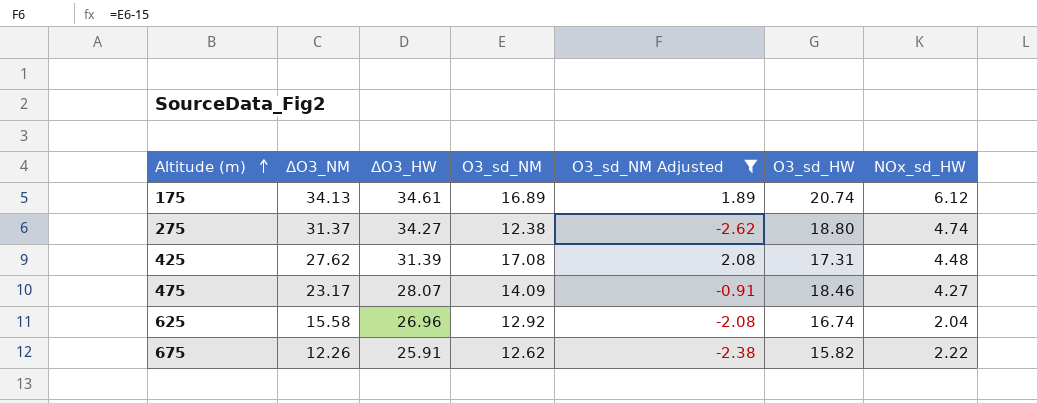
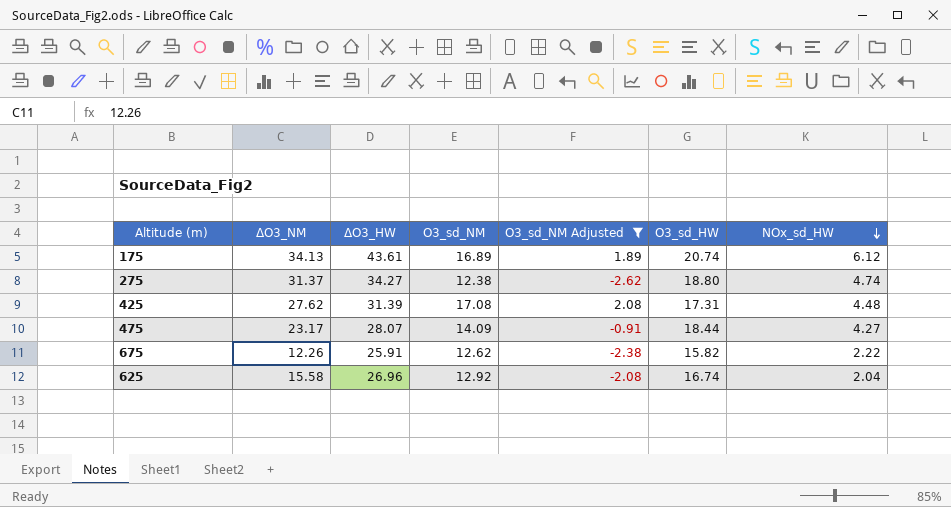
row order: Altitude (m) ascending -> NOx_sd_HW descending
175 | ΔO3_HW: 34.61 -> 43.61
475 | O3_sd_HW: 18.46 -> 18.44

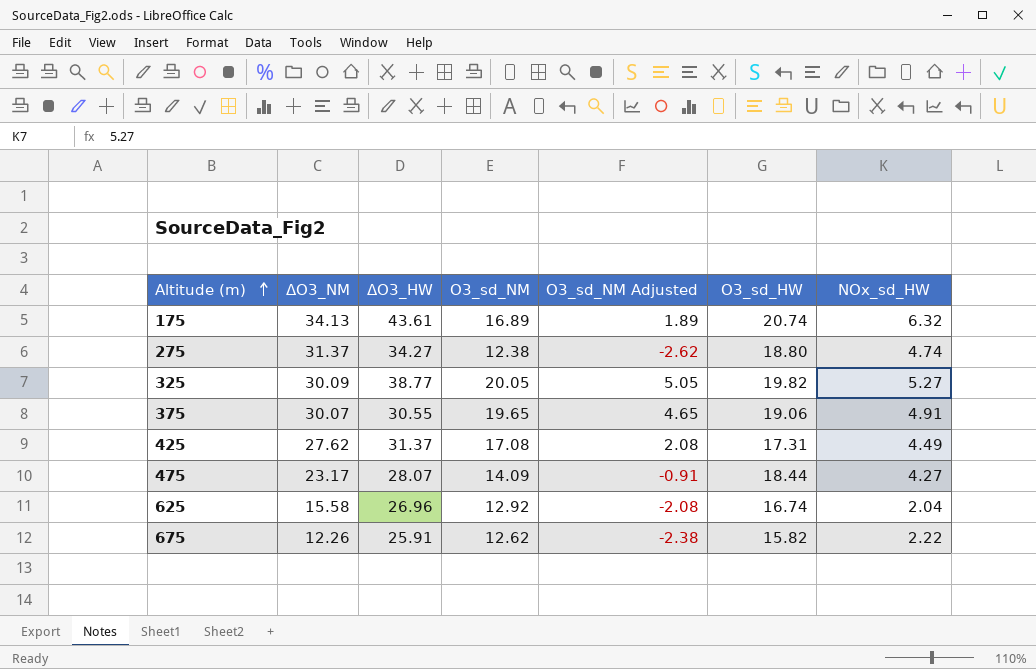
filter: O3_sd_NM Adjusted <= 2.08 -> none
row order: NOx_sd_HW descending -> Altitude (m) ascending
175 | NOx_sd_HW: 6.12 -> 6.32
425 | ΔO3_HW: 31.39 -> 31.37
425 | NOx_sd_HW: 4.48 -> 4.49

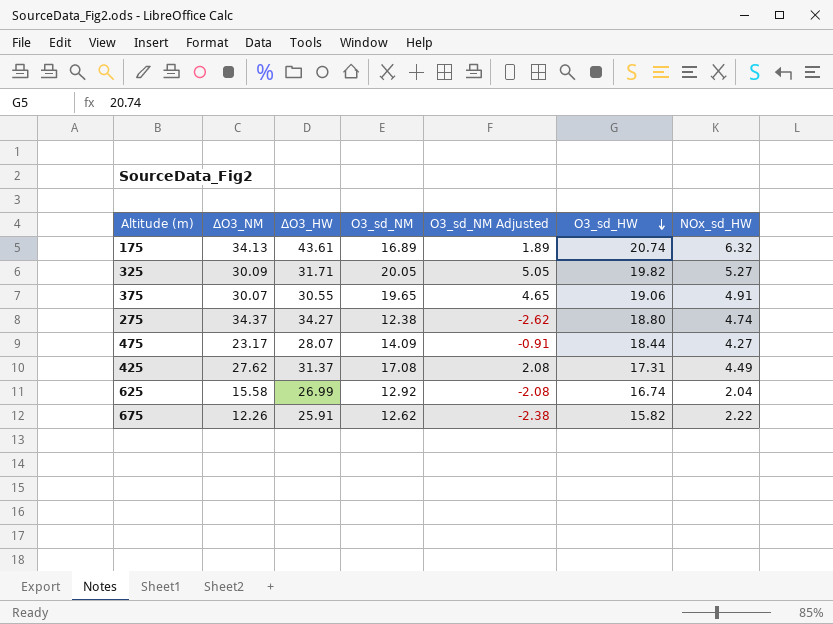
row order: Altitude (m) ascending -> O3_sd_HW descending
325 | ΔO3_HW: 38.77 -> 31.71
275 | ΔO3_NM: 31.37 -> 34.37
625 | ΔO3_HW: 26.96 -> 26.99

